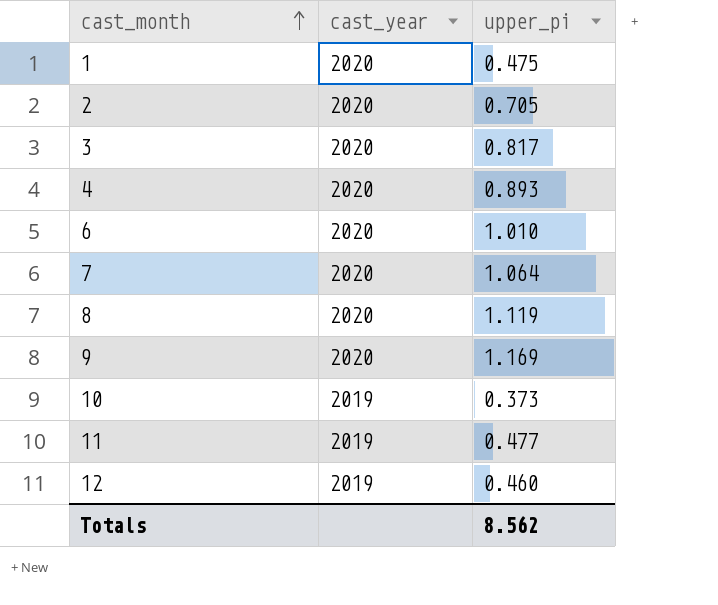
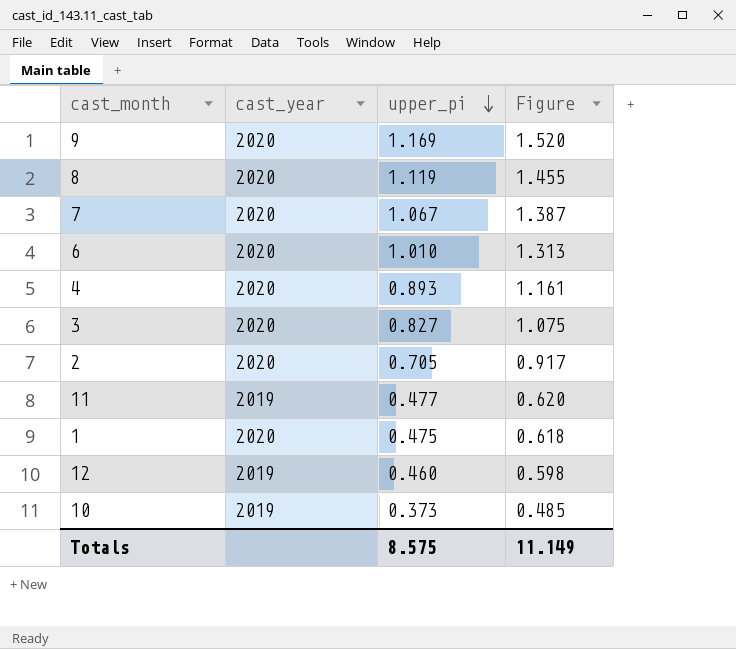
row order: cast_month ascending -> upper_pi descending
column Figure | formula: none -> [upper_pi] * 1.3
7 | upper_pi: 1.064 -> 1.067
3 | upper_pi: 0.817 -> 0.827
Totals | upper_pi: 8.562 -> 8.575

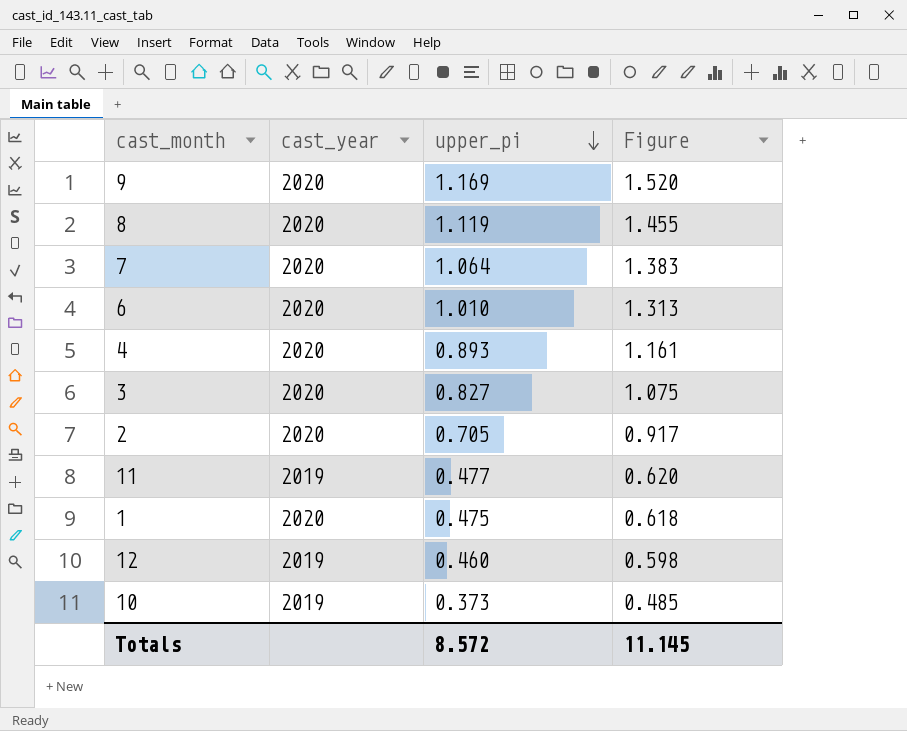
7 | upper_pi: 1.067 -> 1.064
7 | Figure: 1.387 -> 1.383
Totals | upper_pi: 8.575 -> 8.572
Totals | Figure: 11.149 -> 11.145

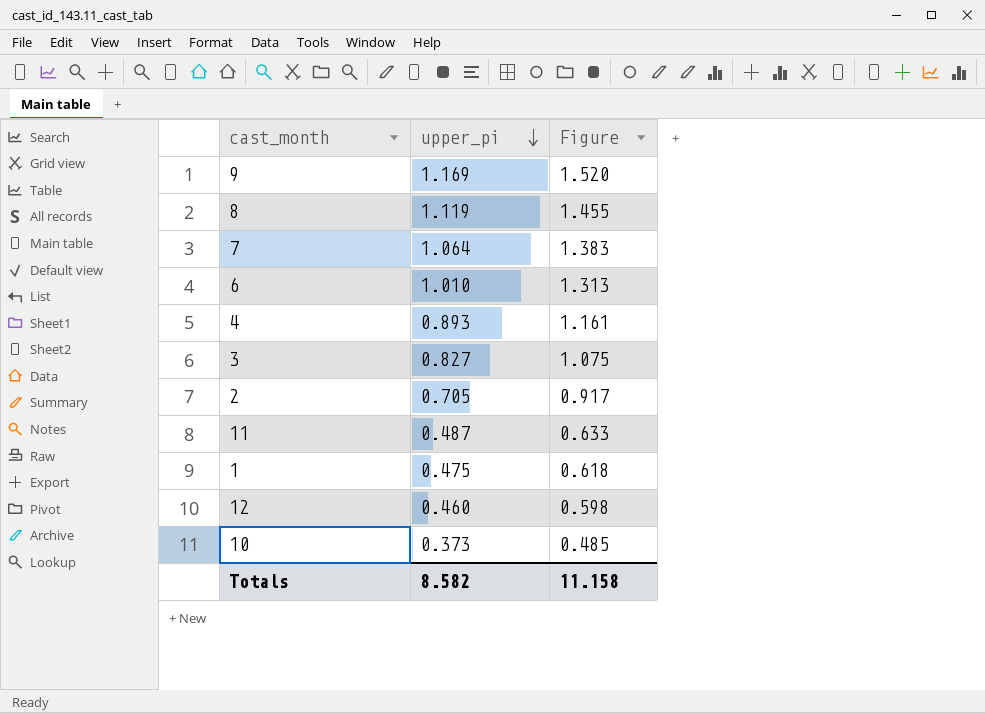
column cast_year | position: 2 -> none
11 | upper_pi: 0.477 -> 0.487
11 | Figure: 0.620 -> 0.633
Totals | upper_pi: 8.572 -> 8.582
Totals | Figure: 11.145 -> 11.158

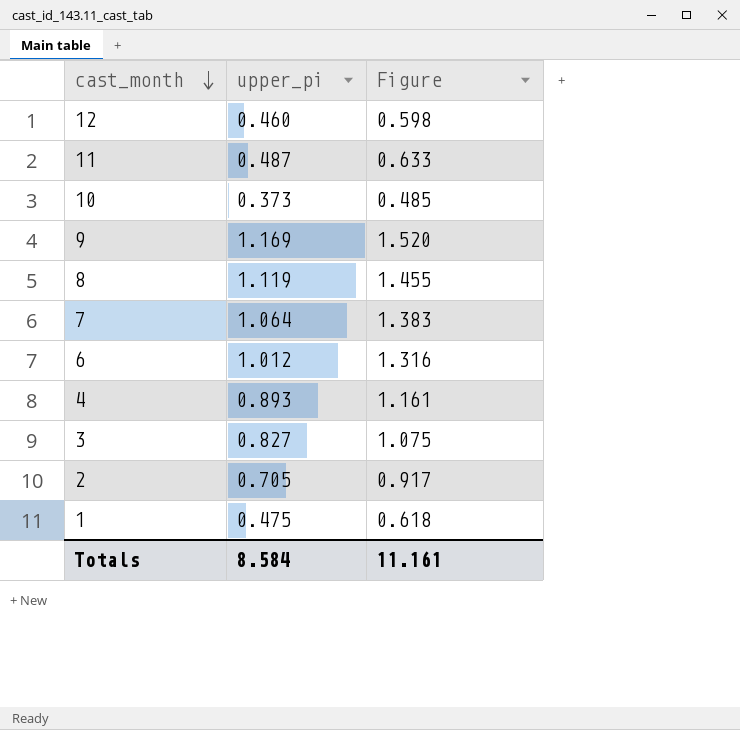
row order: upper_pi descending -> cast_month descending
6 | upper_pi: 1.010 -> 1.012
6 | Figure: 1.313 -> 1.316
Totals | upper_pi: 8.582 -> 8.584
Totals | Figure: 11.158 -> 11.161

